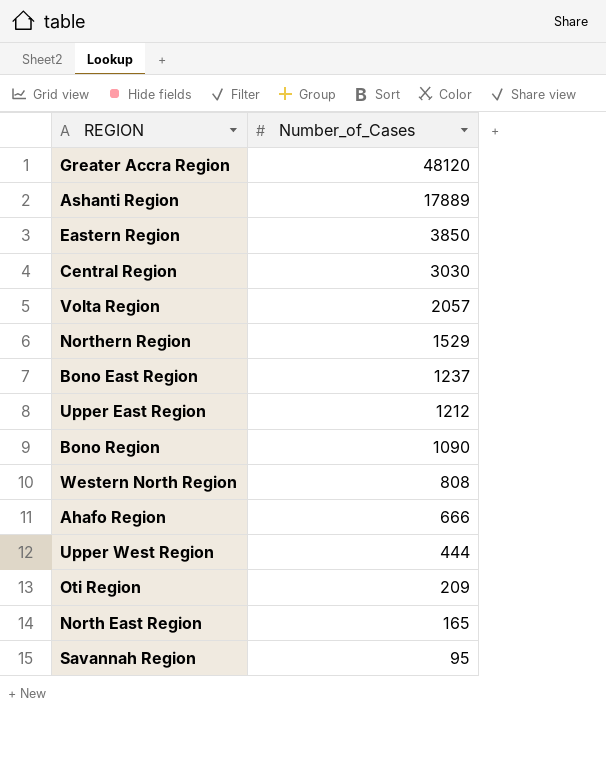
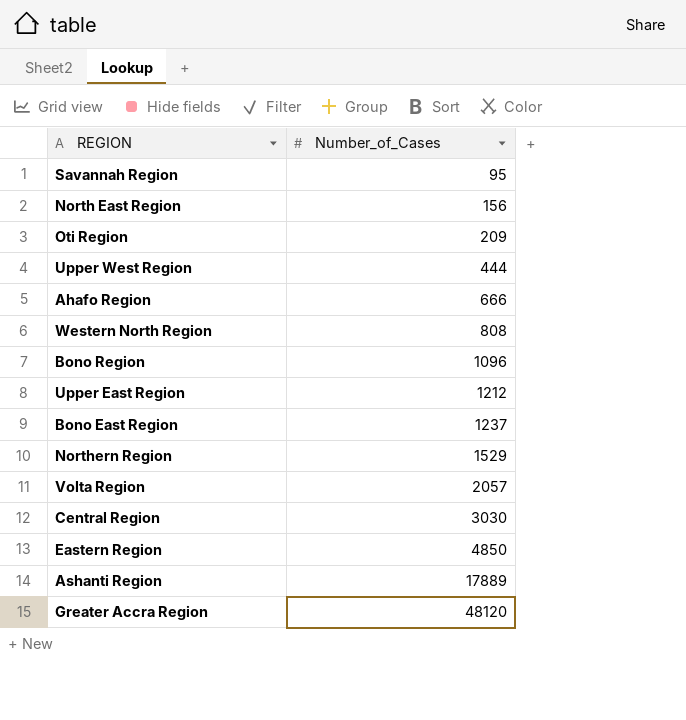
row order: Number_of_Cases descending -> Number_of_Cases ascending
North East Region | Number_of_Cases: 165 -> 156
Bono Region | Number_of_Cases: 1090 -> 1096
Eastern Region | Number_of_Cases: 3850 -> 4850

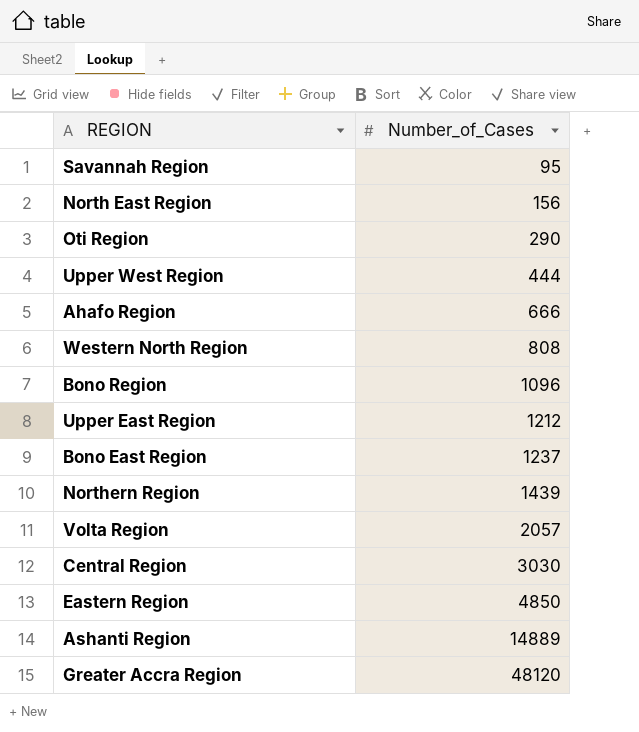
Oti Region | Number_of_Cases: 209 -> 290
Northern Region | Number_of_Cases: 1529 -> 1439
Ashanti Region | Number_of_Cases: 17889 -> 14889

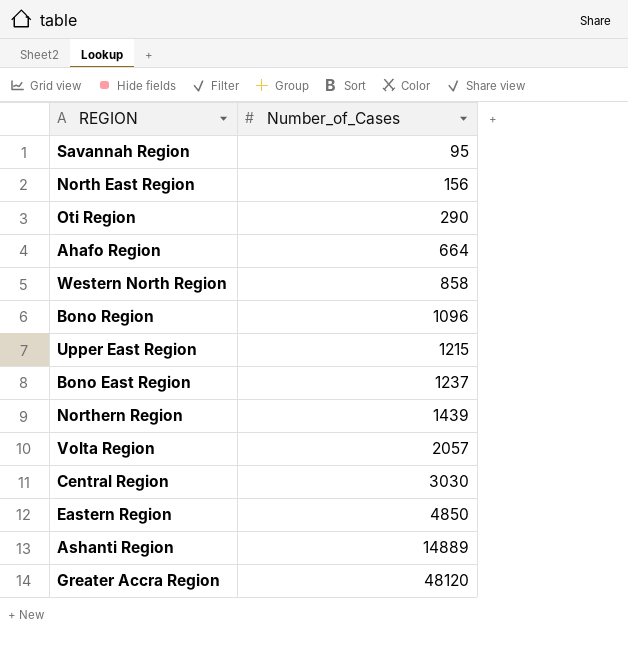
row Upper West Region: 444 -> none
Ahafo Region | Number_of_Cases: 666 -> 664
Western North Region | Number_of_Cases: 808 -> 858
Upper East Region | Number_of_Cases: 1212 -> 1215

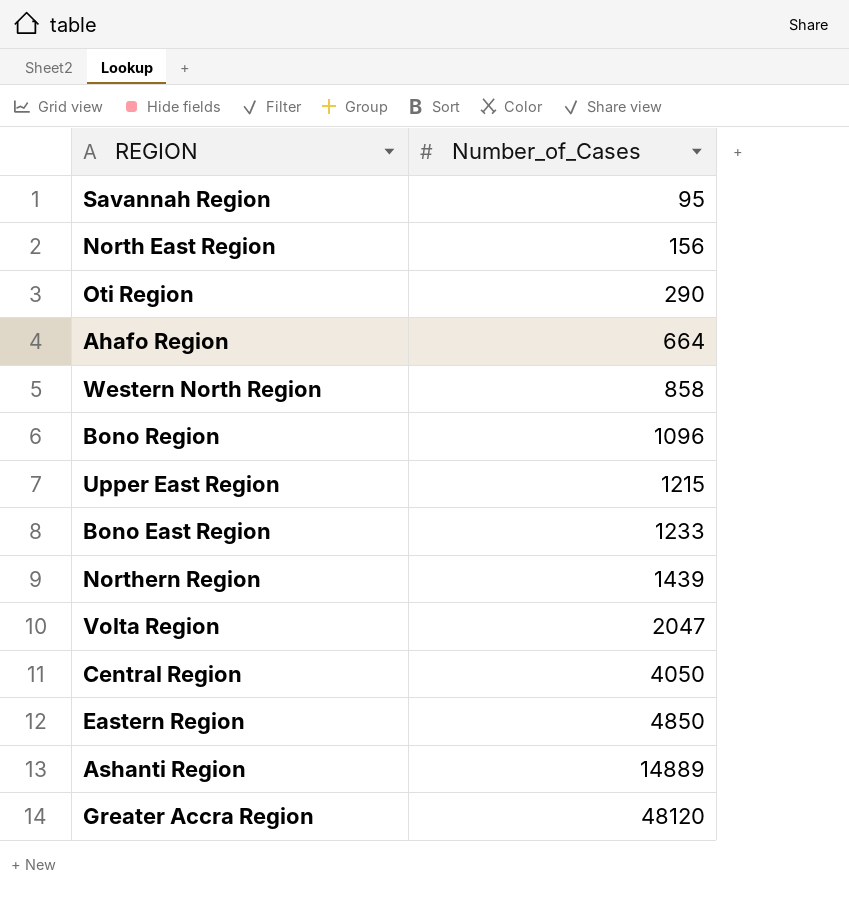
Bono East Region | Number_of_Cases: 1237 -> 1233
Volta Region | Number_of_Cases: 2057 -> 2047
Central Region | Number_of_Cases: 3030 -> 4050

